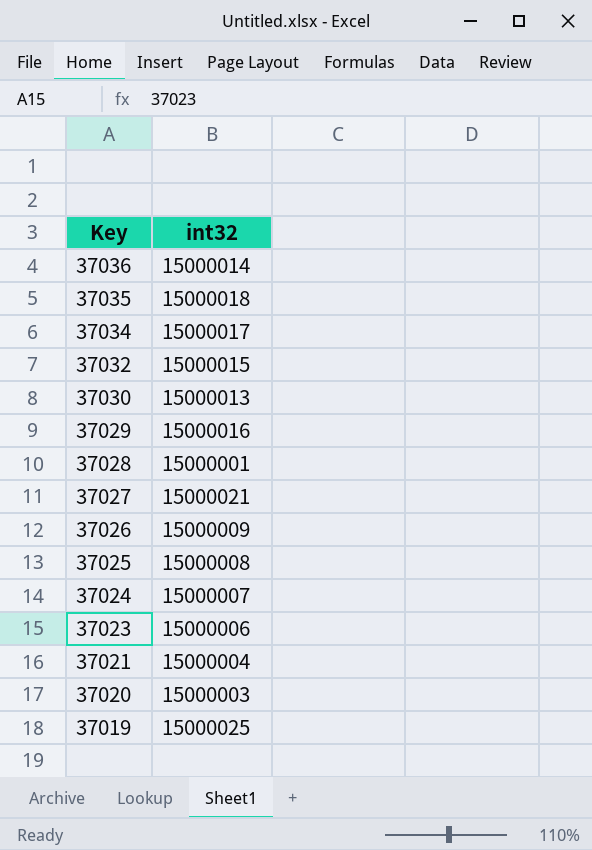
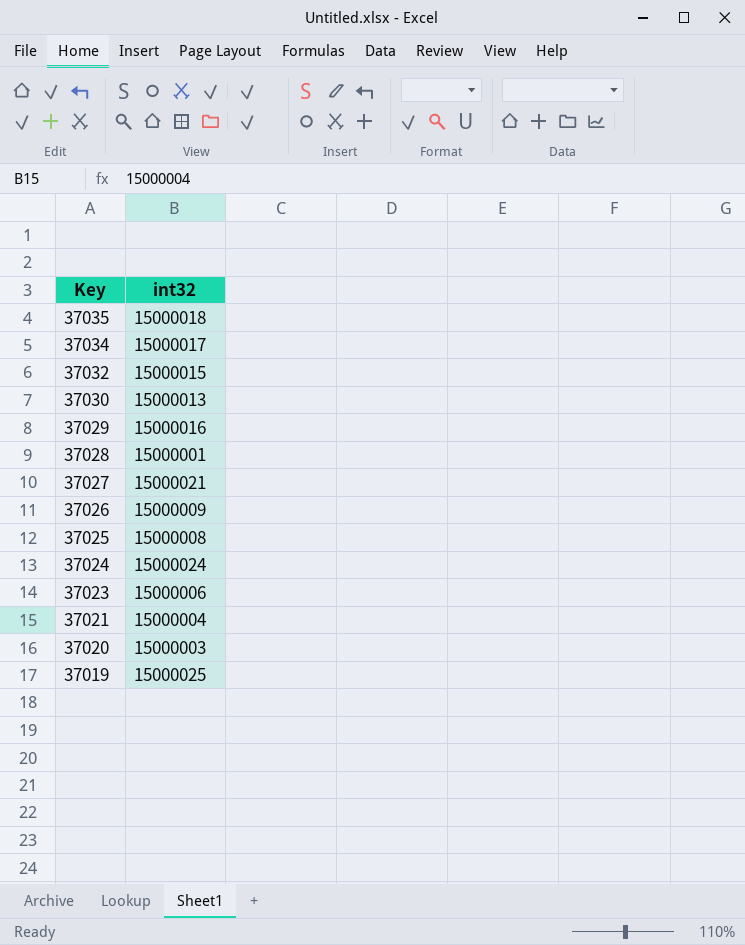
row 37036: 15000014 -> none
37024 | int32: 15000007 -> 15000024

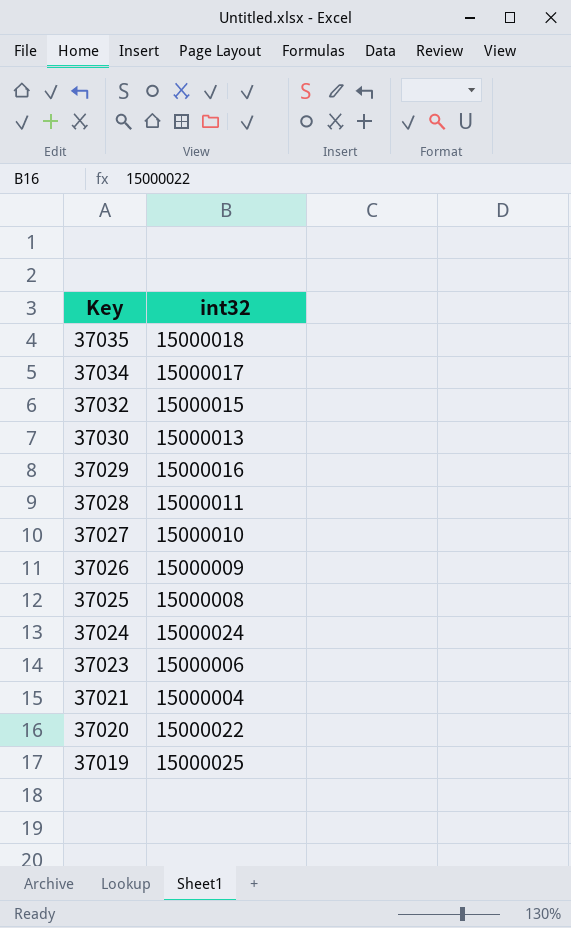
37028 | int32: 15000001 -> 15000011
37027 | int32: 15000021 -> 15000010
37020 | int32: 15000003 -> 15000022

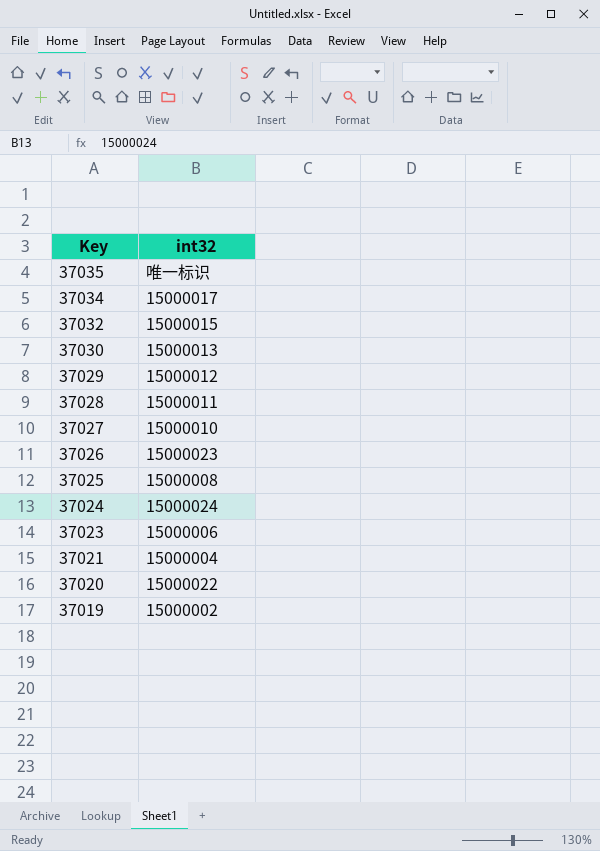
37035 | int32: 15000018 -> 唯一标识
37029 | int32: 15000016 -> 15000012
37026 | int32: 15000009 -> 15000023
37019 | int32: 15000025 -> 15000002

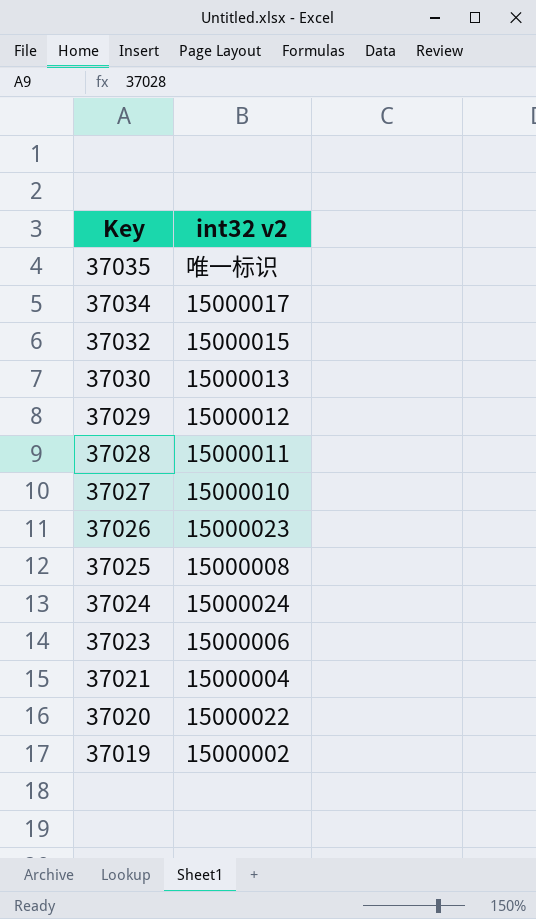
column name: int32 -> int32 v2

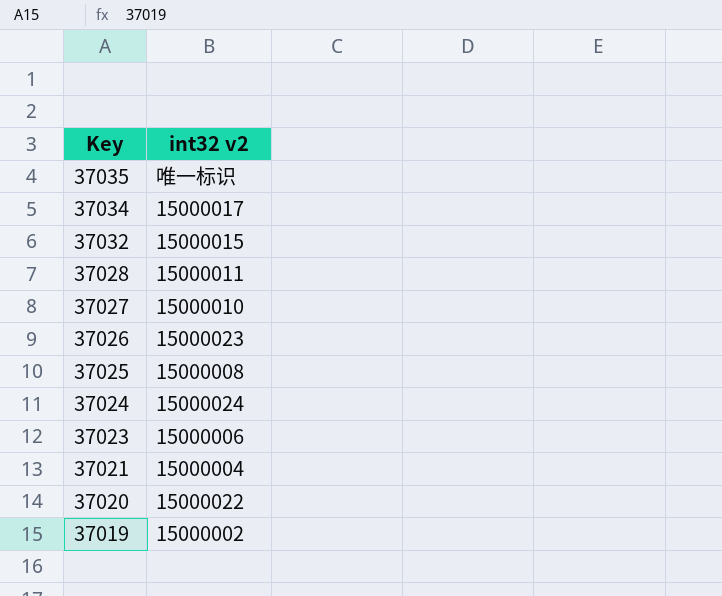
row 37030: 15000013 -> none
row 37029: 15000012 -> none

